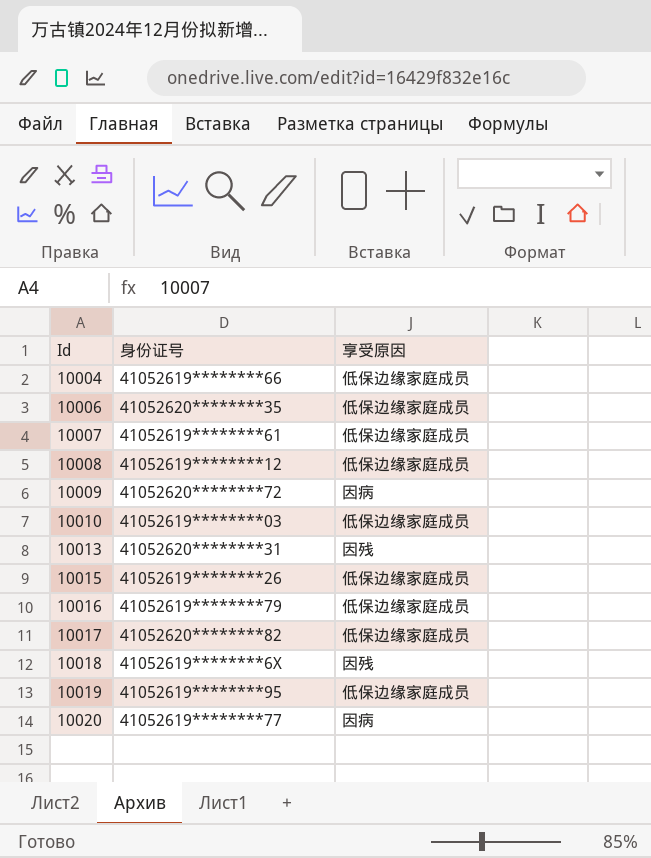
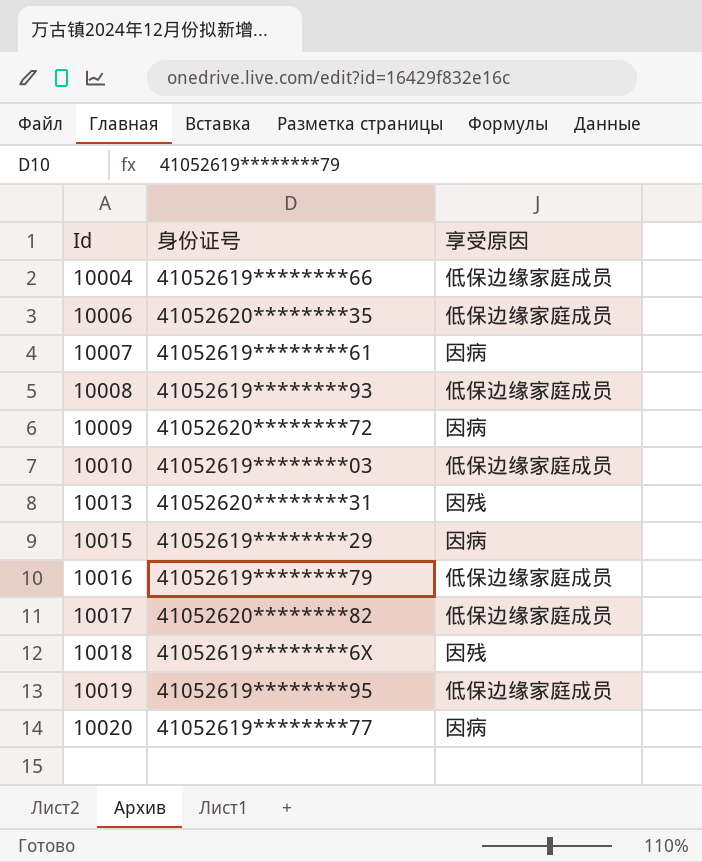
10007 | 享受原因: 低保边缘家庭成员 -> 因病
10008 | 身份证号: 41052619********12 -> 41052619********93
10015 | 身份证号: 41052619********26 -> 41052619********29
10015 | 享受原因: 低保边缘家庭成员 -> 因病

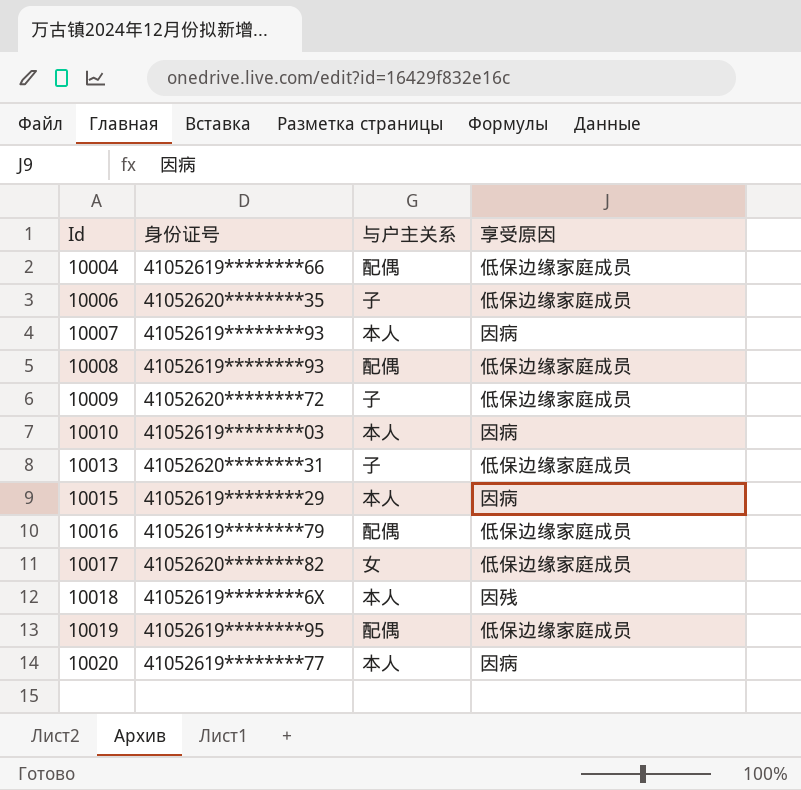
column 与户主关系 | position: none -> 3
10007 | 身份证号: 41052619********61 -> 41052619********93
10009 | 享受原因: 因病 -> 低保边缘家庭成员
10010 | 享受原因: 低保边缘家庭成员 -> 因病
10013 | 享受原因: 因残 -> 低保边缘家庭成员

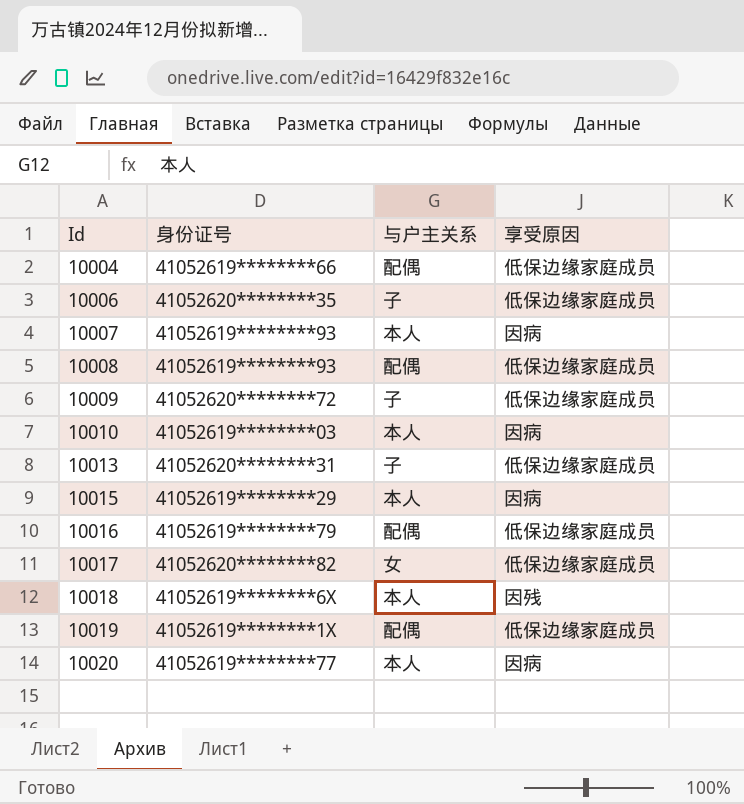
10019 | 身份证号: 41052619********95 -> 41052619********1X

